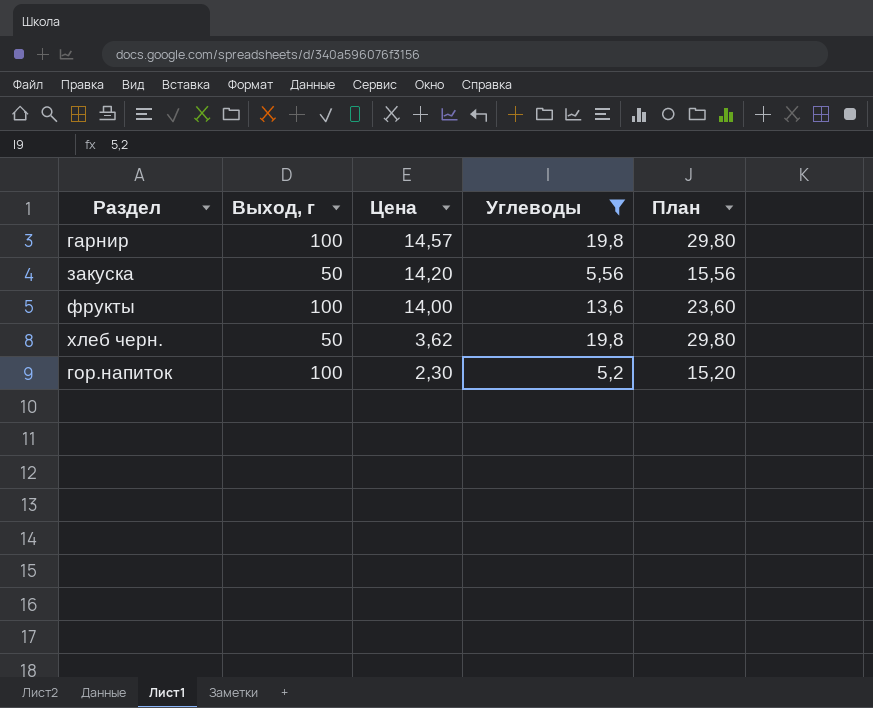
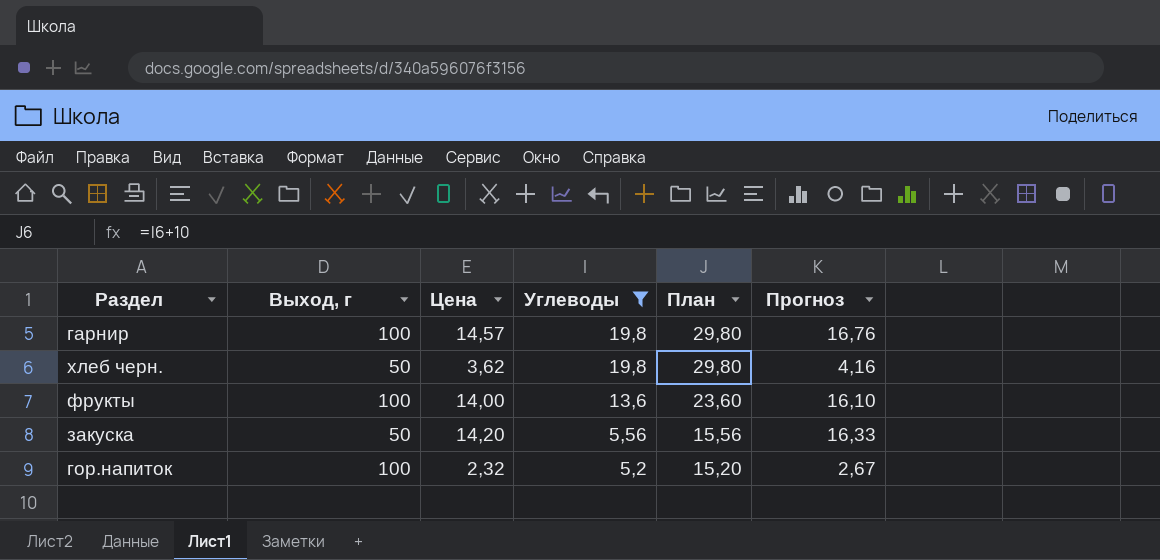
row order: Цена descending -> Углеводы descending
column Прогноз | formula: none -> [Цена] * 1,15
гор.напиток | Цена: 2,30 -> 2,32

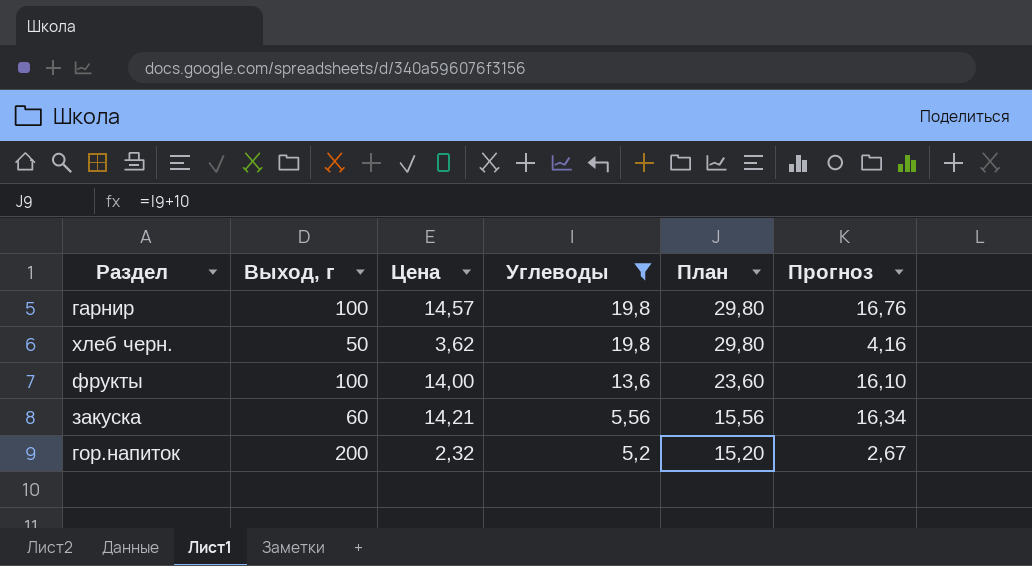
закуска | Выход, г: 50 -> 60
закуска | Цена: 14,20 -> 14,21
закуска | Прогноз: 16,33 -> 16,34
гор.напиток | Выход, г: 100 -> 200

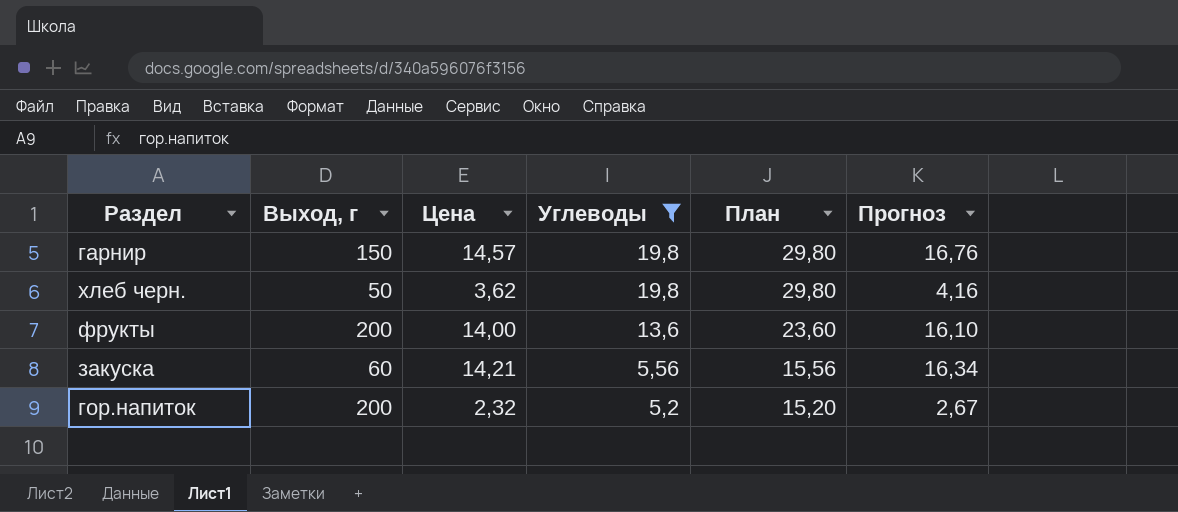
гарнир | Выход, г: 100 -> 150
фрукты | Выход, г: 100 -> 200

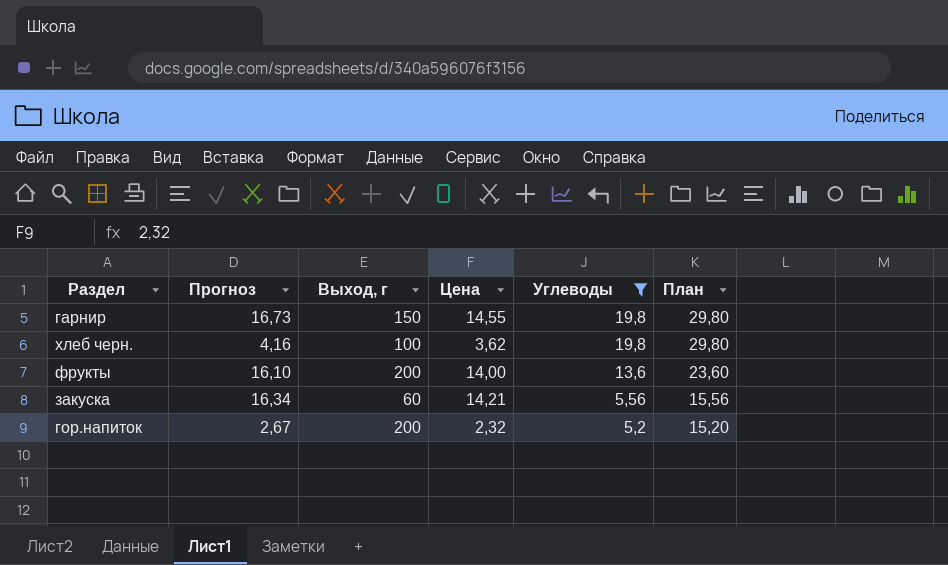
column Прогноз | position: 6 -> 2
гарнир | Прогноз: 16,76 -> 16,73
гарнир | Цена: 14,57 -> 14,55
хлеб черн. | Выход, г: 50 -> 100

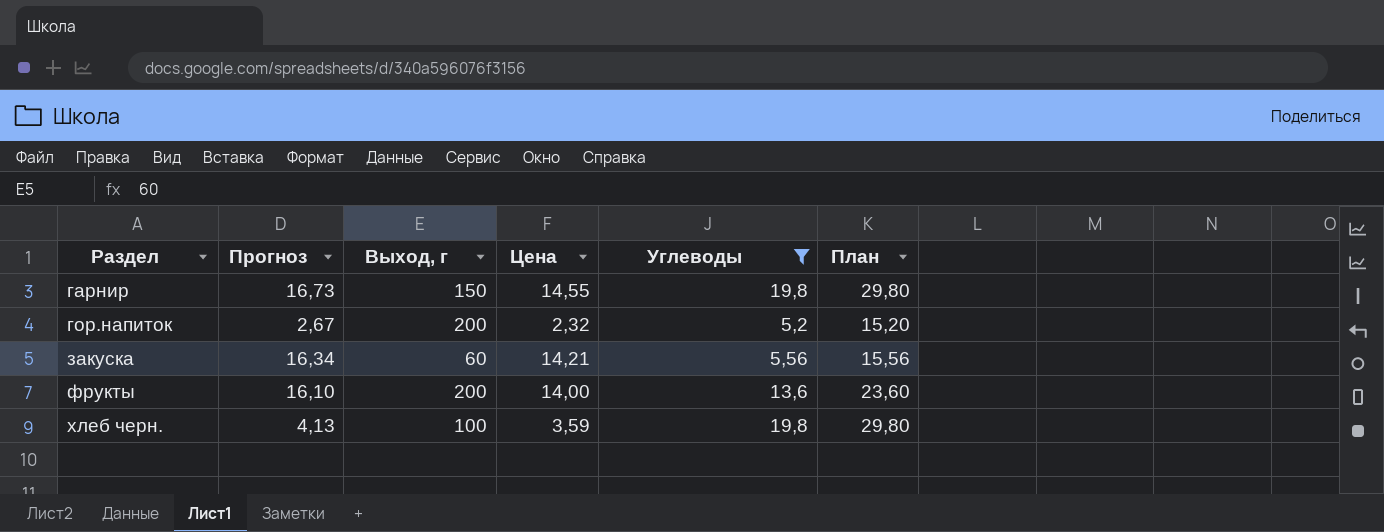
row order: Углеводы descending -> Раздел ascending
хлеб черн. | Прогноз: 4,16 -> 4,13
хлеб черн. | Цена: 3,62 -> 3,59

